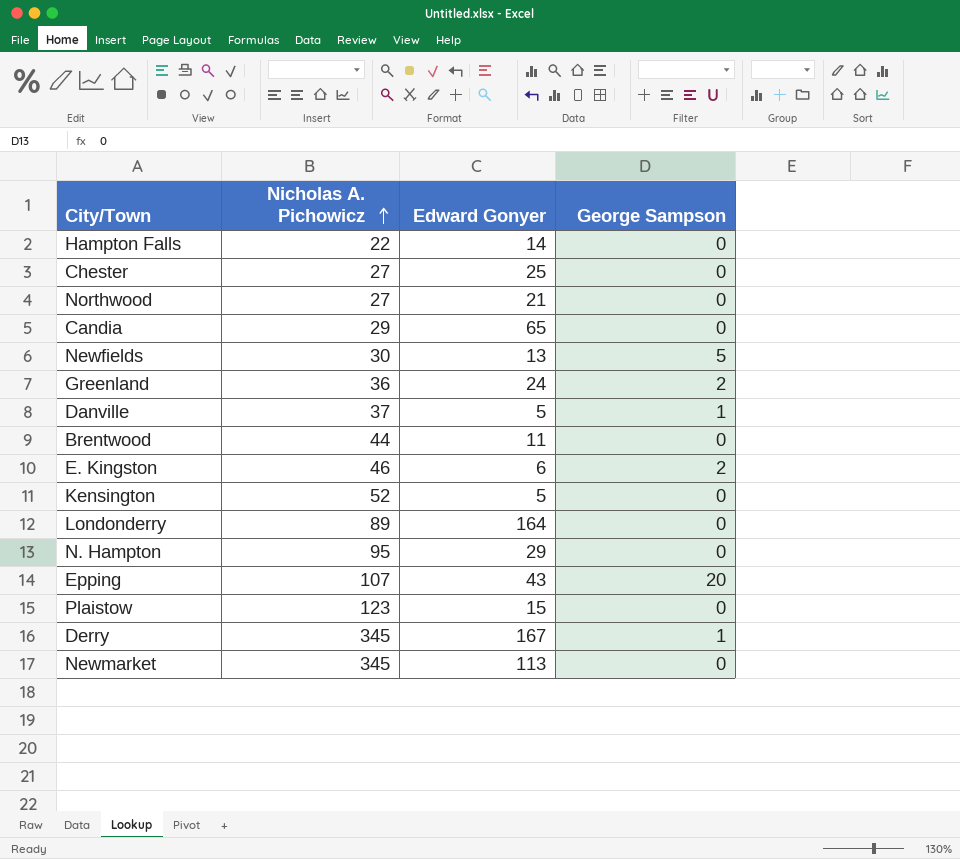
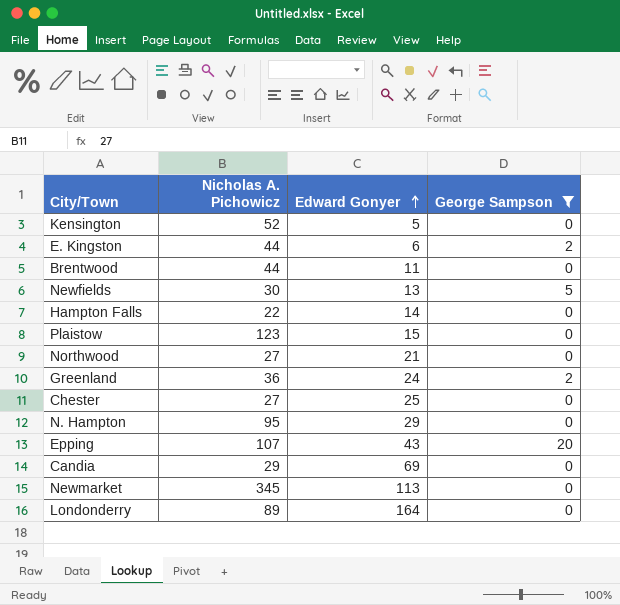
filter: none -> George Sampson != 1
row order: Nicholas A. Pichowicz ascending -> Edward Gonyer ascending
E. Kingston | Nicholas A. Pichowicz: 46 -> 44
Candia | Edward Gonyer: 65 -> 69

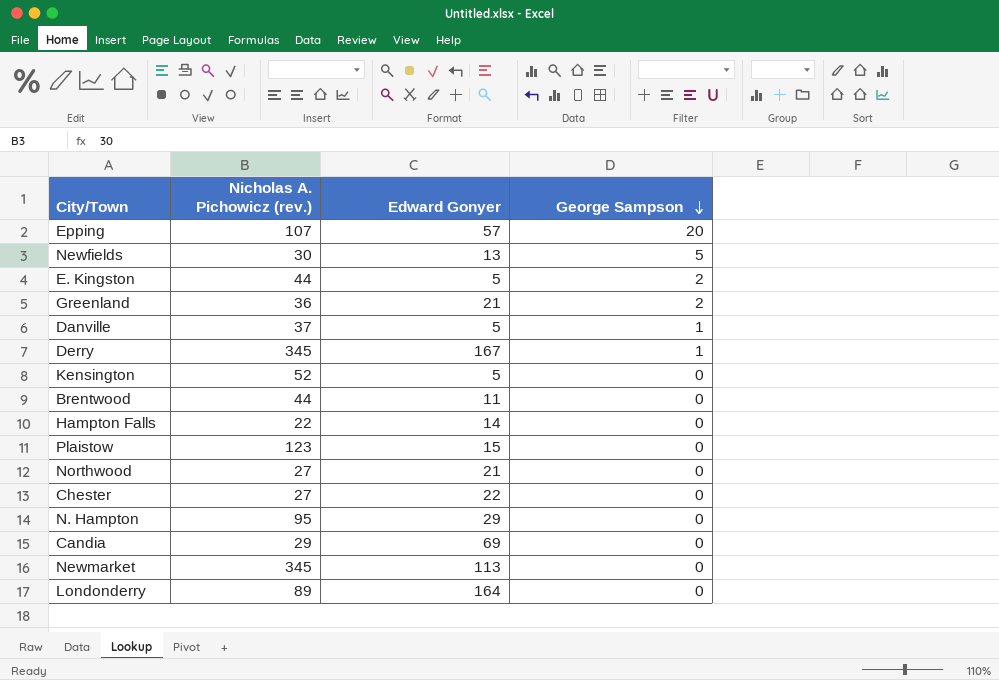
filter: George Sampson != 1 -> none
row order: Edward Gonyer ascending -> George Sampson descending
column name: Nicholas A. Pichowicz -> Nicholas A. Pichowicz (rev.)
Epping | Edward Gonyer: 43 -> 57
E. Kingston | Edward Gonyer: 6 -> 5
Greenland | Edward Gonyer: 24 -> 21
Chester | Edward Gonyer: 25 -> 22

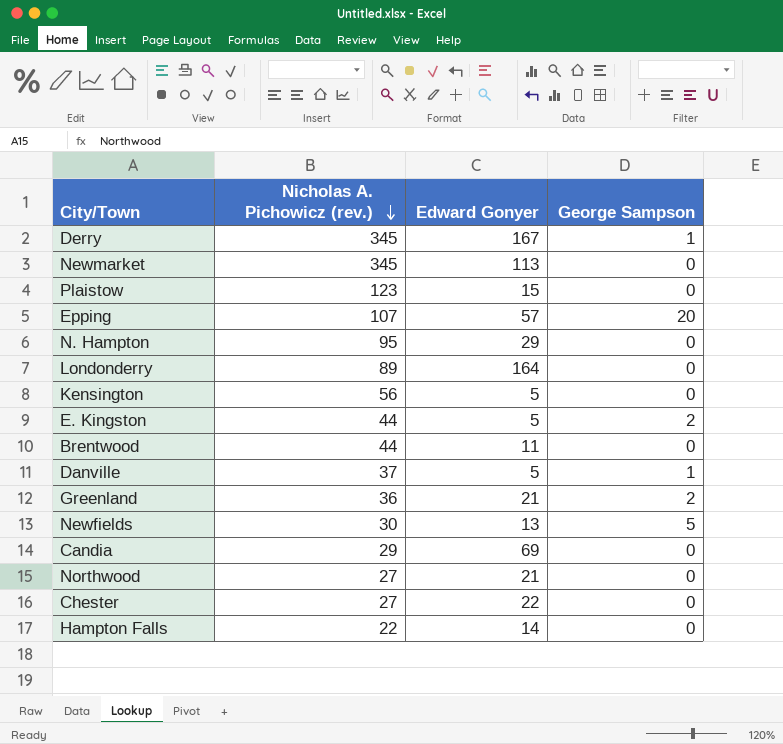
row order: George Sampson descending -> Nicholas A. Pichowicz (rev.) descending
Kensington | Nicholas A. Pichowicz (rev.): 52 -> 56

